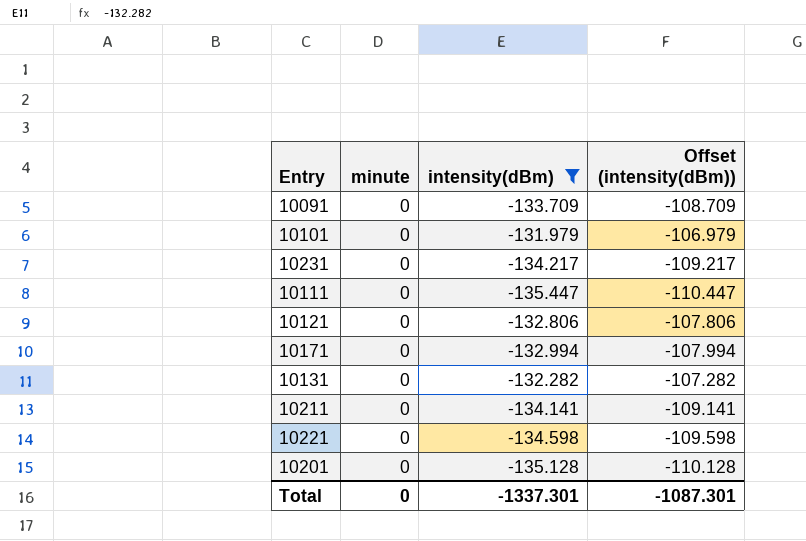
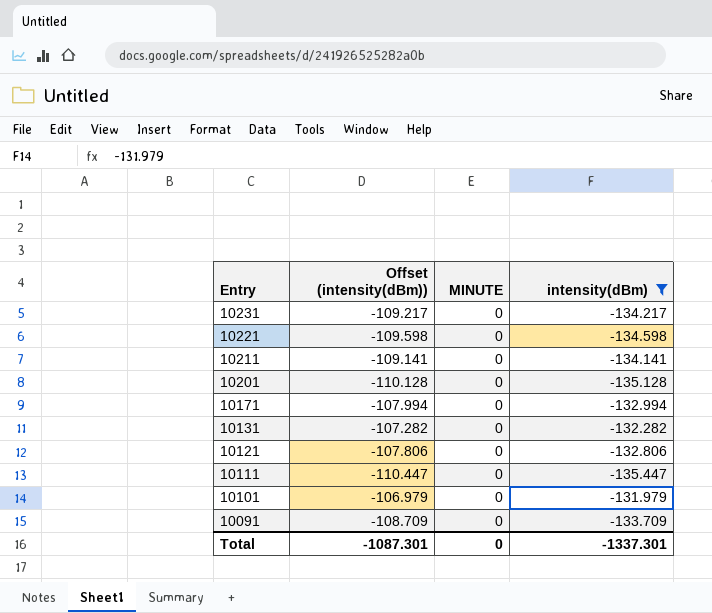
row order: none -> Entry descending
column Offset (intensity(dBm)) | position: 4 -> 2
column name: minute -> MINUTE

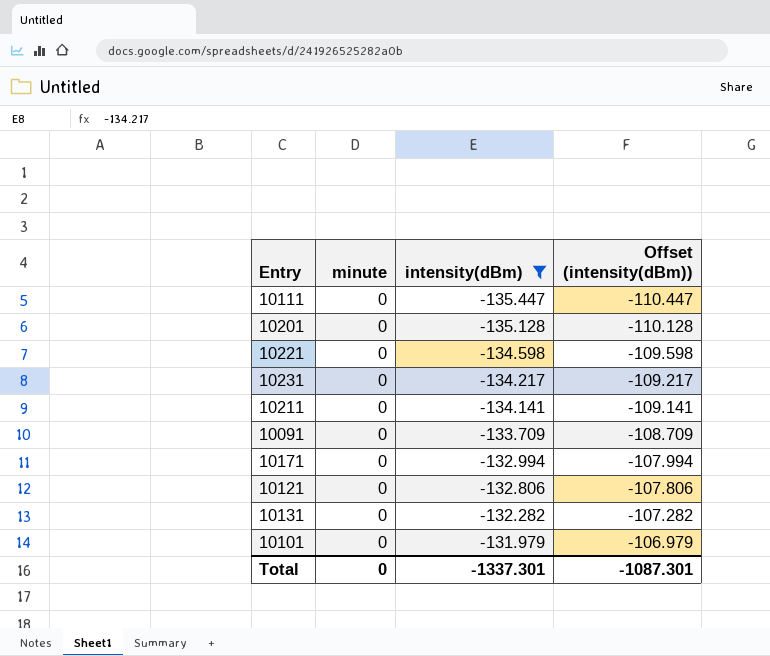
row order: Entry descending -> intensity(dBm) ascending
column name: MINUTE -> minute
column Offset (intensity(dBm)) | position: 2 -> 4

